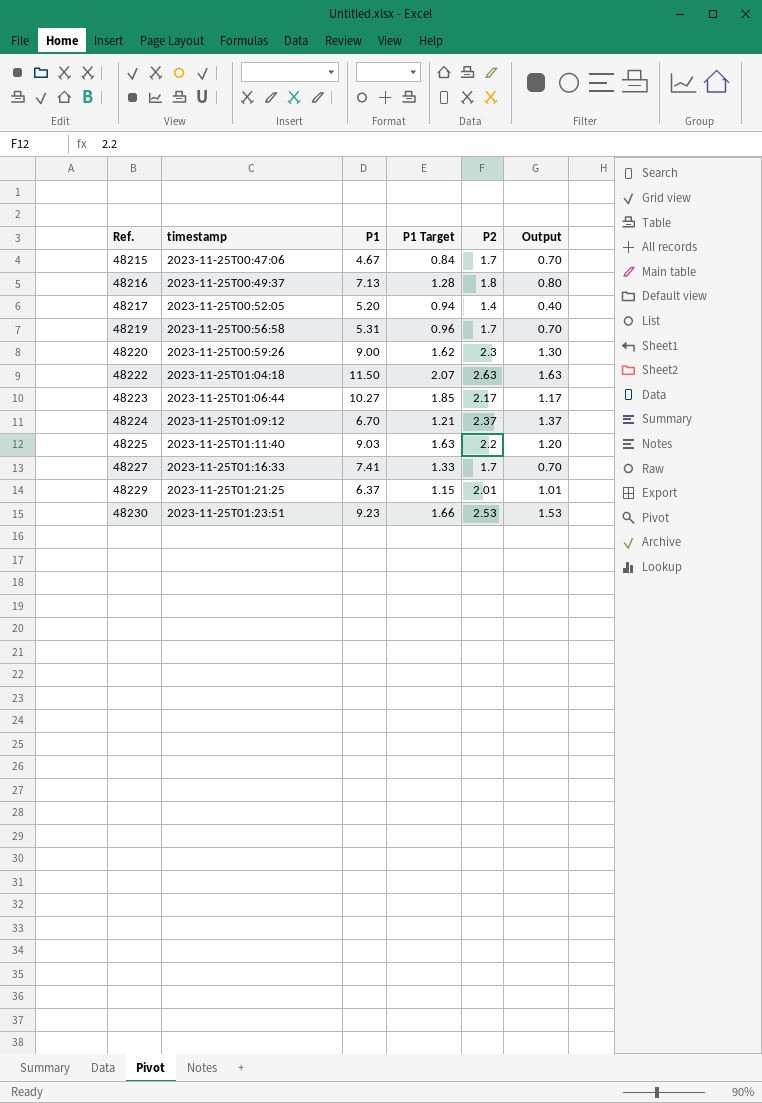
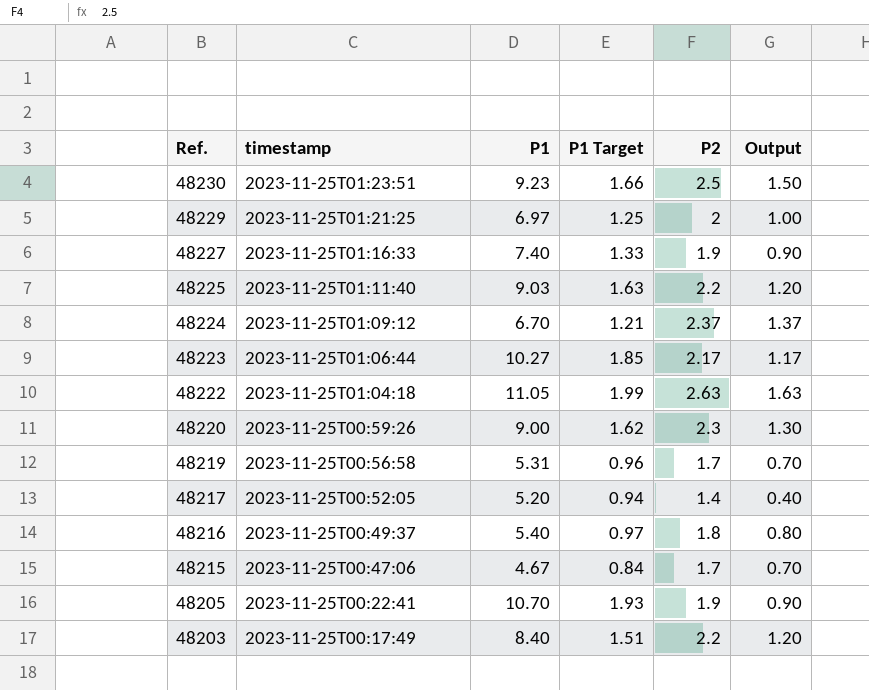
row order: Ref. ascending -> Ref. descending
48230 | P2: 2.53 -> 2.5
48230 | Output: 1.53 -> 1.50
48229 | P1: 6.37 -> 6.97
48229 | P1 Target: 1.15 -> 1.25
48229 | P2: 2.01 -> 2
48229 | Output: 1.01 -> 1.00
48227 | P1: 7.41 -> 7.40
48227 | P2: 1.7 -> 1.9
48227 | Output: 0.70 -> 0.90
48222 | P1: 11.50 -> 11.05
48222 | P1 Target: 2.07 -> 1.99
48216 | P1: 7.13 -> 5.40
48216 | P1 Target: 1.28 -> 0.97
row 48205: none -> 2023-11-25T00:22:41 | 10.70 | 1.93 | 1.9 | 0.90
row 48203: none -> 2023-11-25T00:17:49 | 8.40 | 1.51 | 2.2 | 1.20

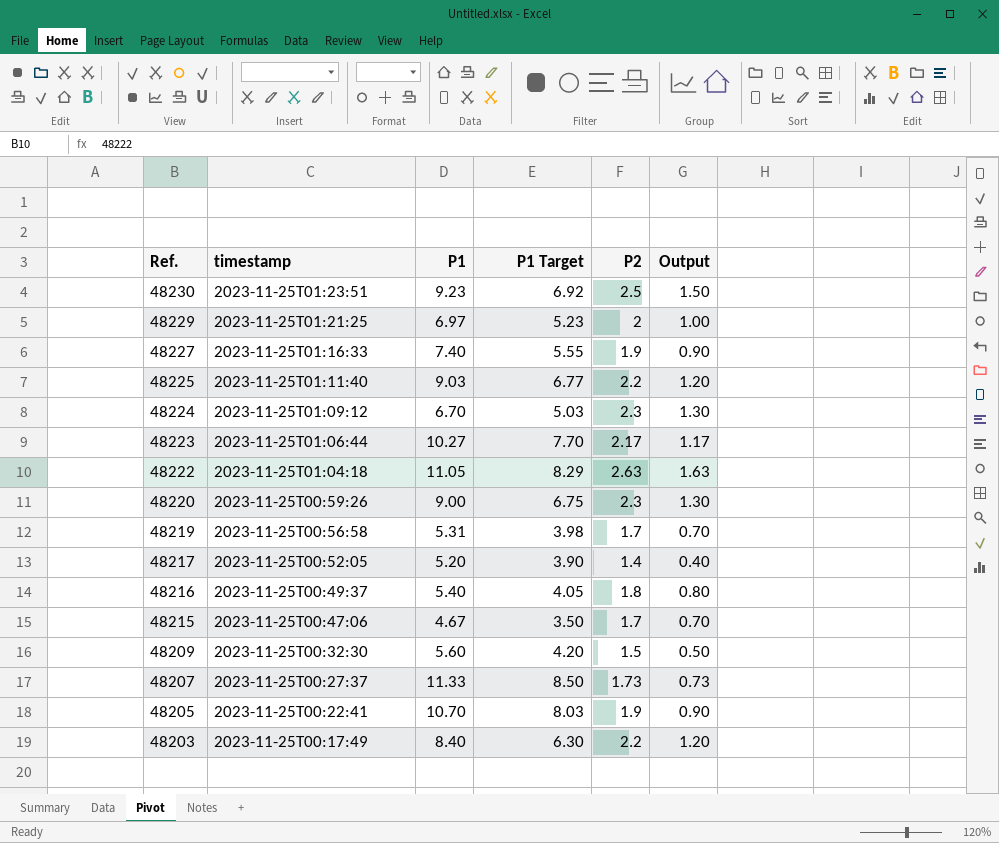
column P1 Target | formula: [P1] * 0.18 -> [P1] * 0.75
48224 | P2: 2.37 -> 2.3
48224 | Output: 1.37 -> 1.30
row 48209: none -> 2023-11-25T00:32:30 | 5.60 | 4.20 | 1.5 | 0.50
row 48207: none -> 2023-11-25T00:27:37 | 11.33 | 8.50 | 1.73 | 0.73

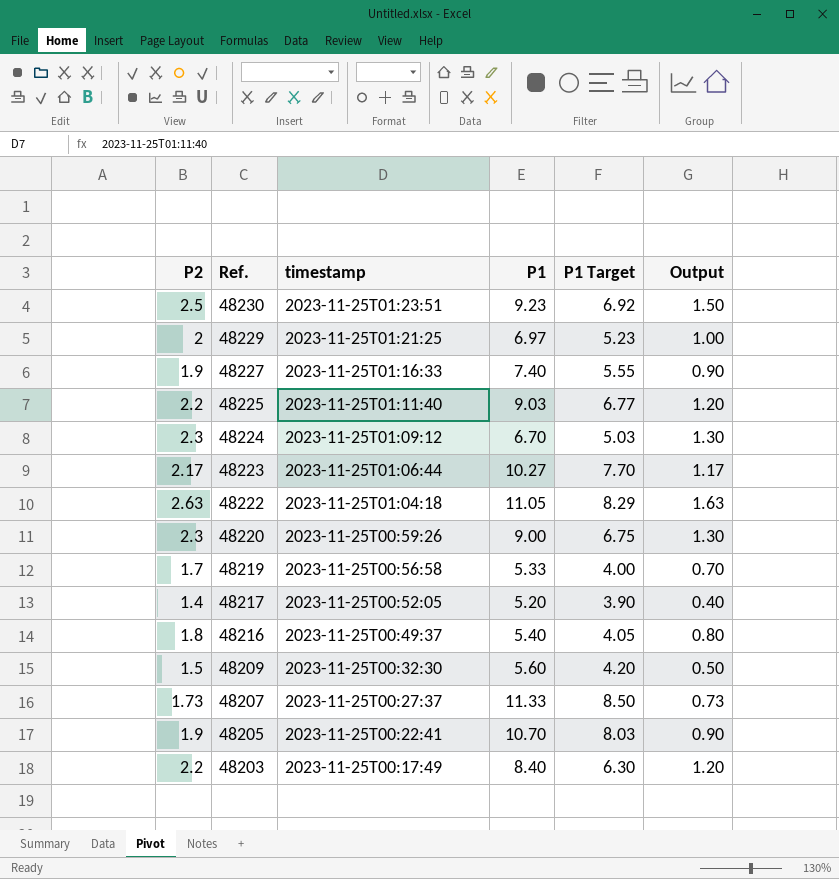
column P2 | position: 5 -> 1
row 48215: 2023-11-25T00:47:06 | 4.67 | 3.50 | 1.7 | 0.70 -> none
48219 | P1: 5.31 -> 5.33
48219 | P1 Target: 3.98 -> 4.00

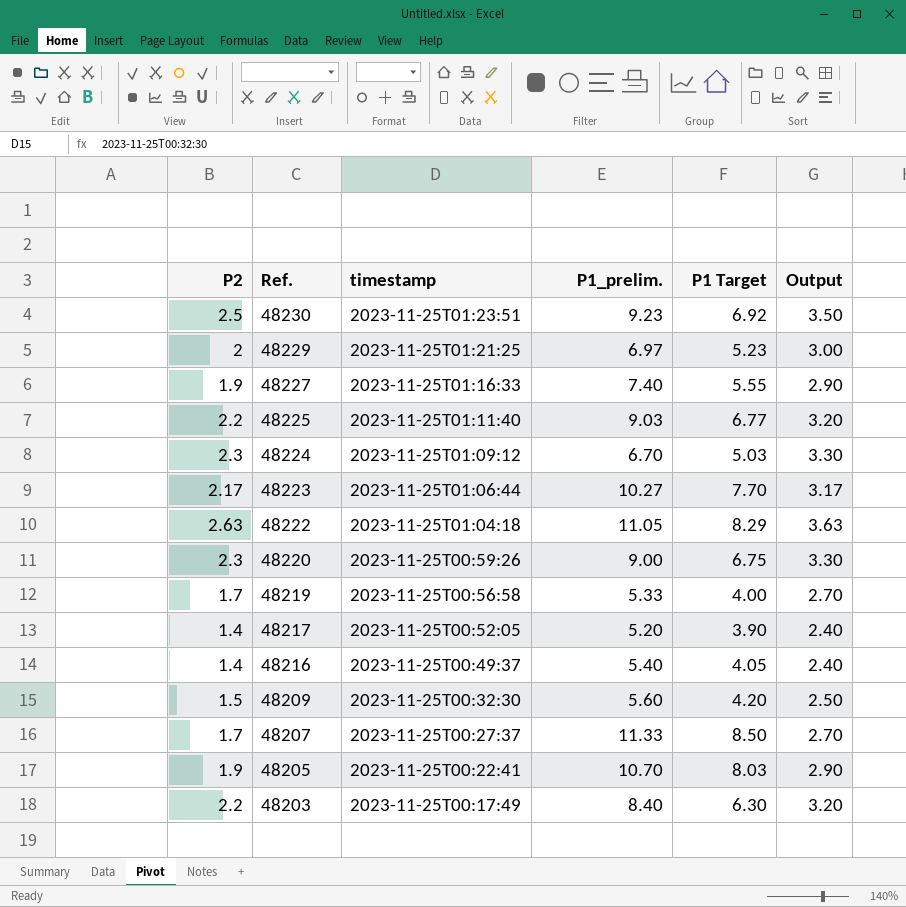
column name: P1 -> P1_prelim.
column Output | formula: [P2] - 1 -> [P2] + 1
48216 | P2: 1.8 -> 1.4
48207 | P2: 1.73 -> 1.7

